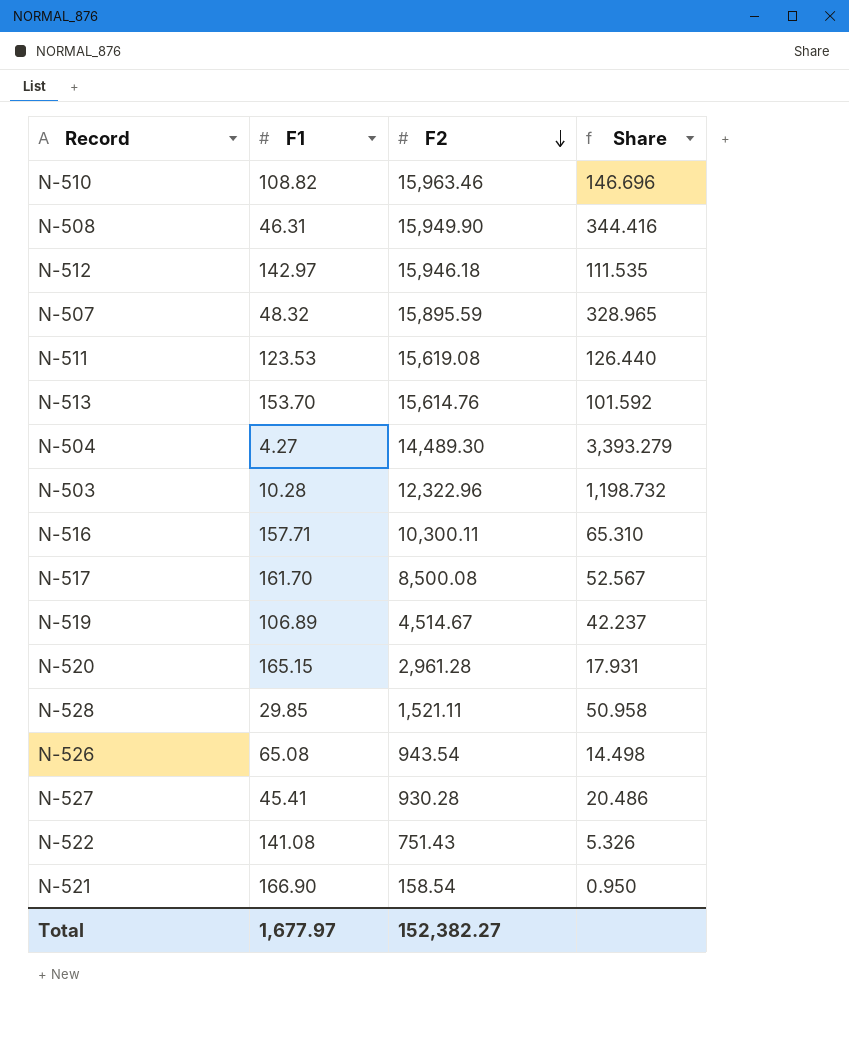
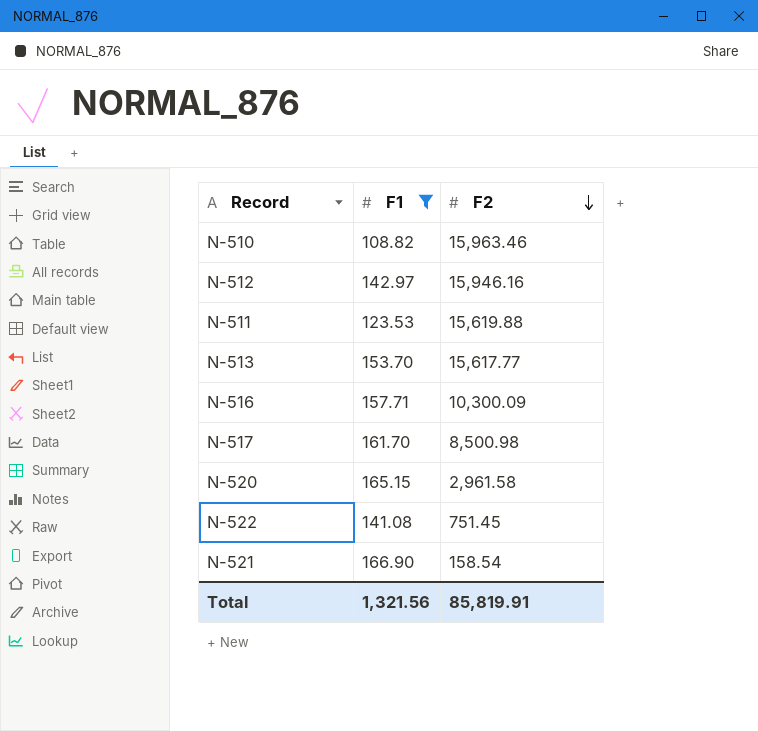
filter: none -> F1 >= 108.82
column Share | formula: [F2] / [F1] -> none
N-512 | F2: 15,946.18 -> 15,946.16
N-511 | F2: 15,619.08 -> 15,619.88
N-513 | F2: 15,614.76 -> 15,617.77
N-516 | F2: 10,300.11 -> 10,300.09
N-517 | F2: 8,500.08 -> 8,500.98
N-520 | F2: 2,961.28 -> 2,961.58
N-522 | F2: 751.43 -> 751.45
Total | F1: 1,677.97 -> 1,321.56
Total | F2: 152,382.27 -> 85,819.91

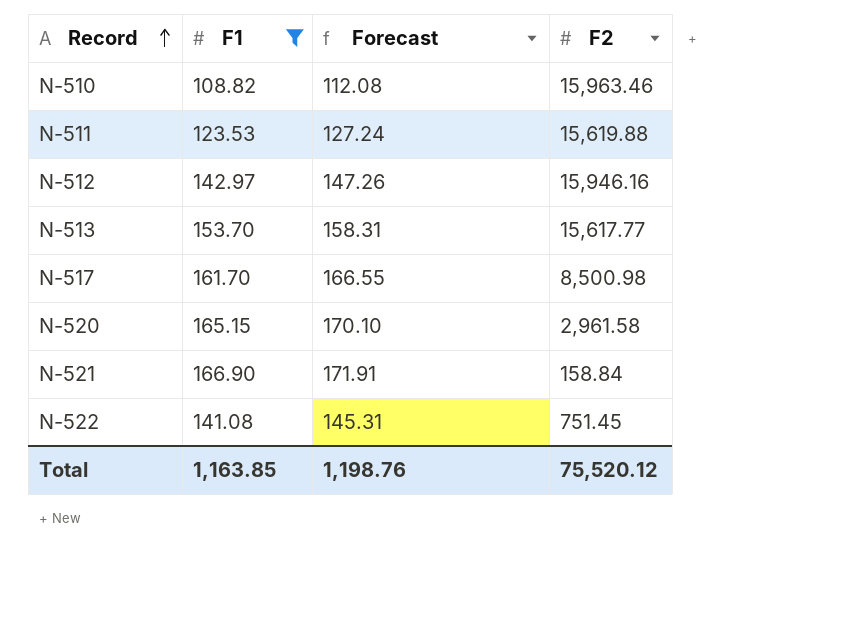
row order: F2 descending -> Record ascending
column Forecast | formula: none -> [F1] * 1.03
row N-516: 157.71 | 10,300.09 -> none
N-521 | F2: 158.54 -> 158.84
Total | F1: 1,321.56 -> 1,163.85
Total | F2: 85,819.91 -> 75,520.12

